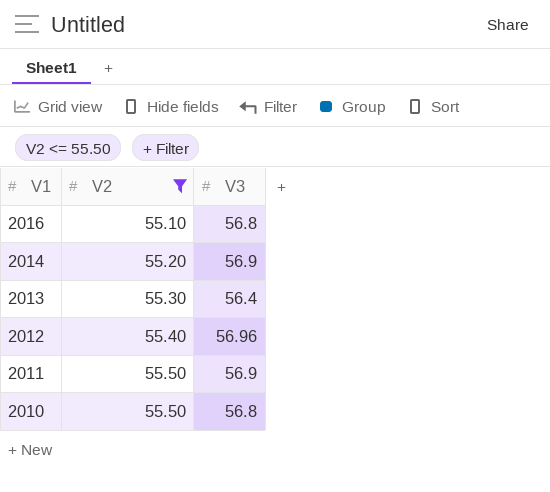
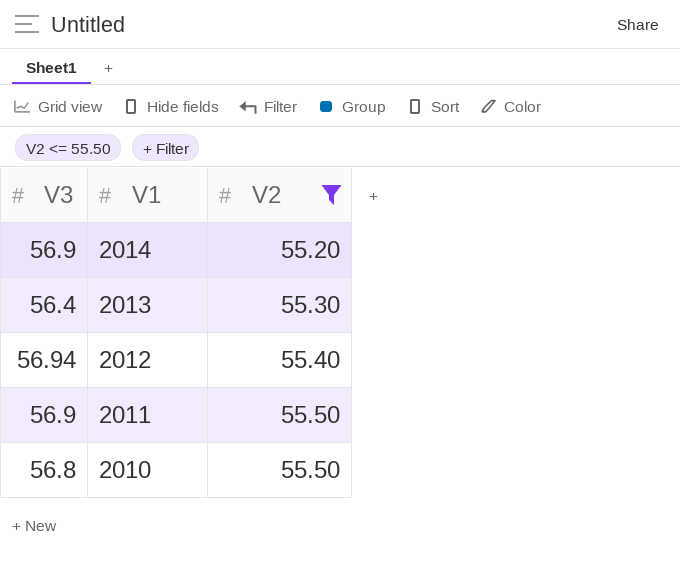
column V3 | position: 3 -> 1
row 2016: 55.10 | 56.8 -> none
2012 | V3: 56.96 -> 56.94

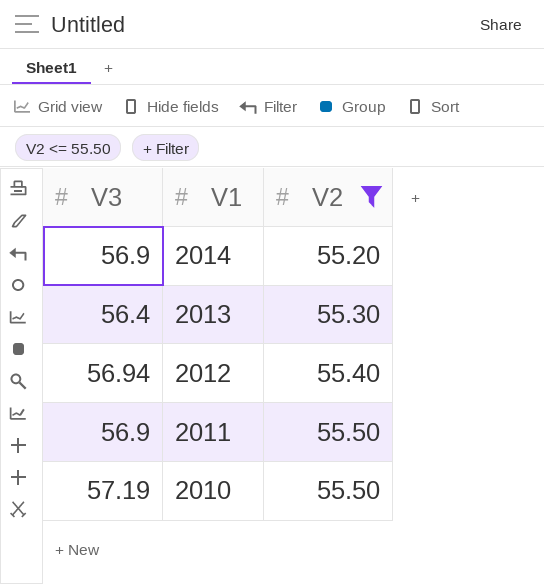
2010 | V3: 56.8 -> 57.19

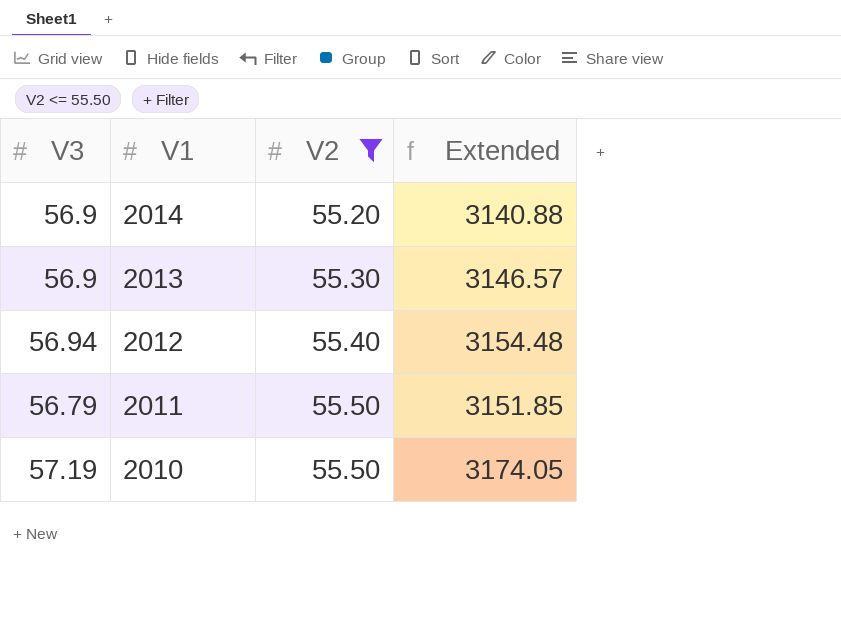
column Extended | formula: none -> [V3] * [V2]
2013 | V3: 56.4 -> 56.9
2011 | V3: 56.9 -> 56.79

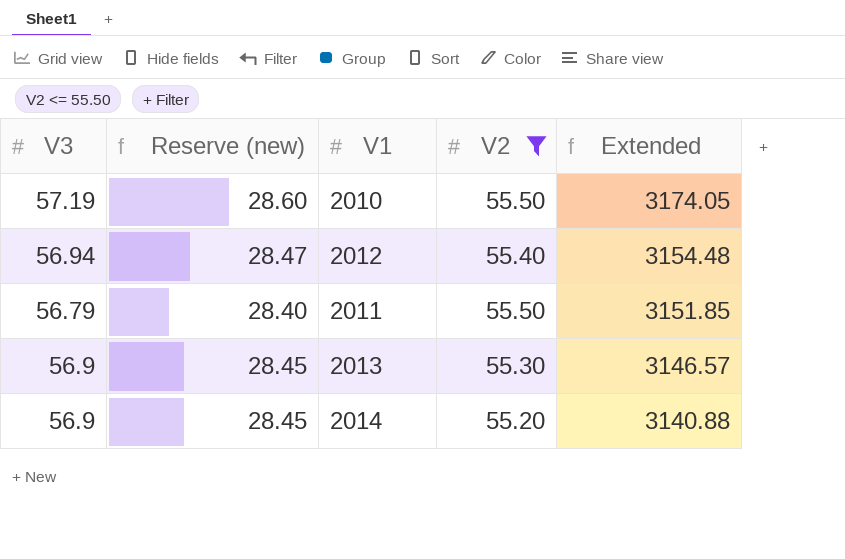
row order: V1 descending -> Extended descending
column Reserve (new) | formula: none -> [V3] * 0.5

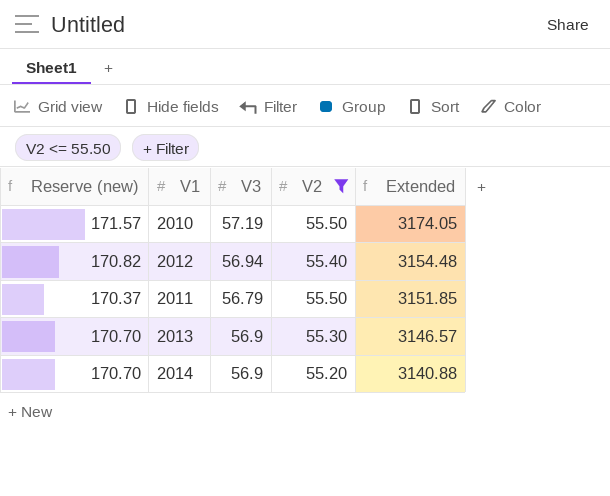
column Reserve (new) | formula: [V3] * 0.5 -> [V3] * 3
column V3 | position: 1 -> 3

